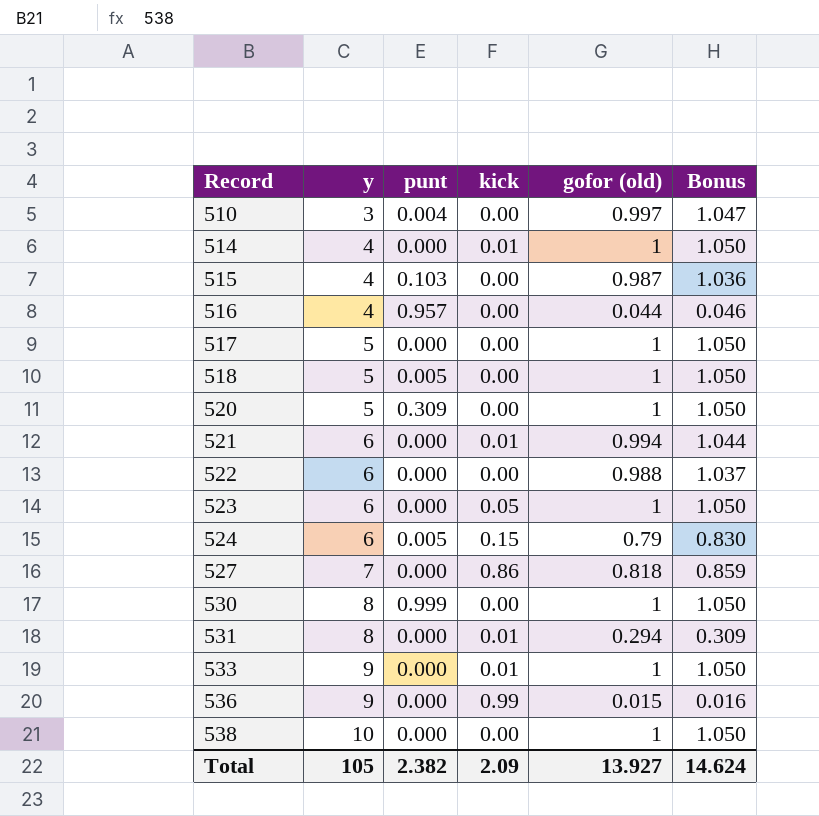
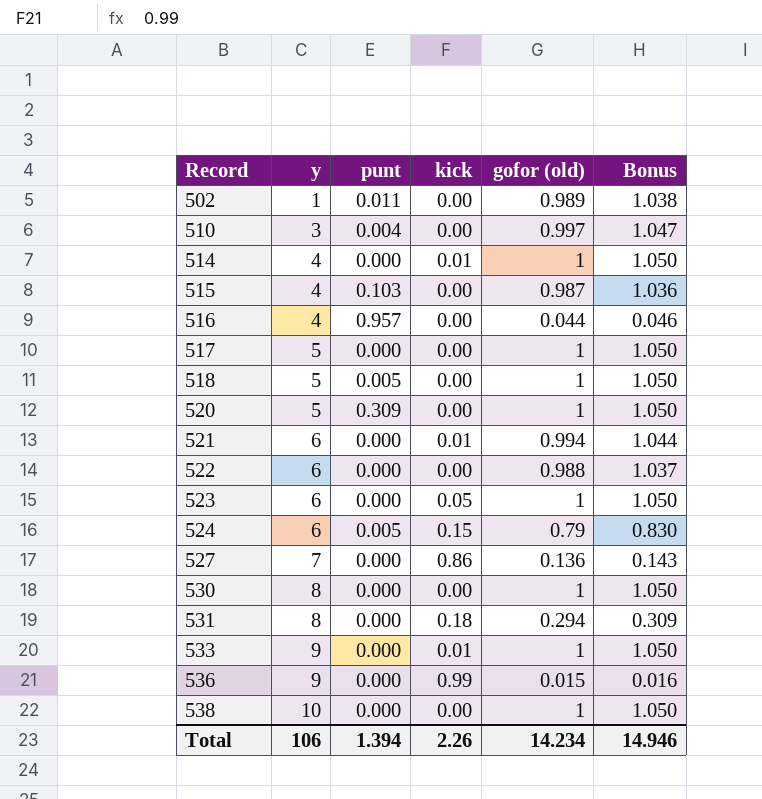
row 502: none -> 1 | 0.011 | 0.00 | 0.989 | 1.038
527 | gofor (old): 0.818 -> 0.136
527 | Bonus: 0.859 -> 0.143
530 | punt: 0.999 -> 0.000
531 | kick: 0.01 -> 0.18
Total | y: 105 -> 106
Total | punt: 2.382 -> 1.394
Total | kick: 2.09 -> 2.26
Total | gofor (old): 13.927 -> 14.234
Total | Bonus: 14.624 -> 14.946

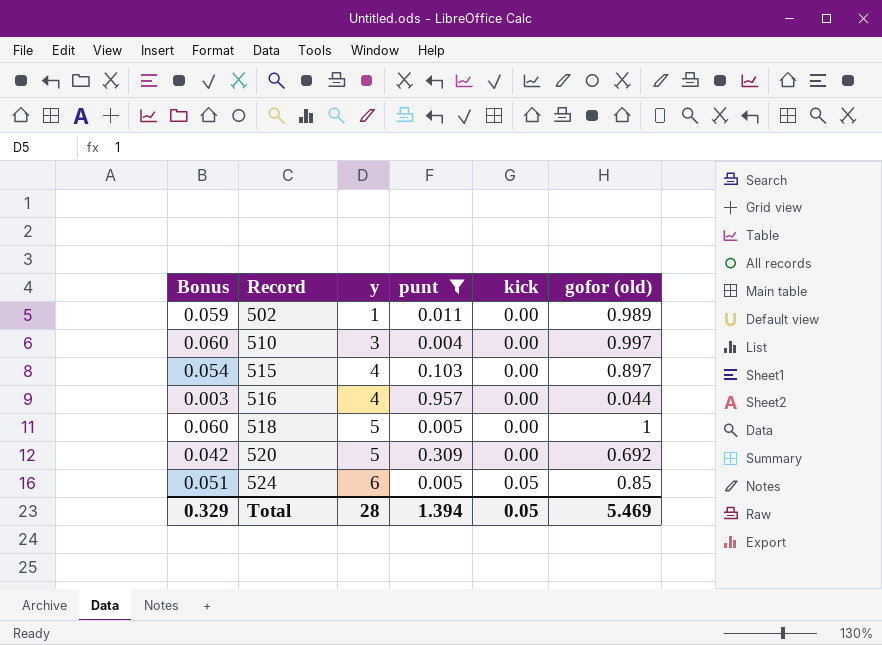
filter: none -> punt != 0.000
column Bonus | formula: [gofor (old)] * 1.05 -> [gofor (old)] * 0.06
column Bonus | position: 6 -> 1
515 | gofor (old): 0.987 -> 0.897
520 | gofor (old): 1 -> 0.692
524 | kick: 0.15 -> 0.05
524 | gofor (old): 0.79 -> 0.85
Total | Bonus: 14.946 -> 0.329
Total | y: 106 -> 28
Total | kick: 2.26 -> 0.05
Total | gofor (old): 14.234 -> 5.469

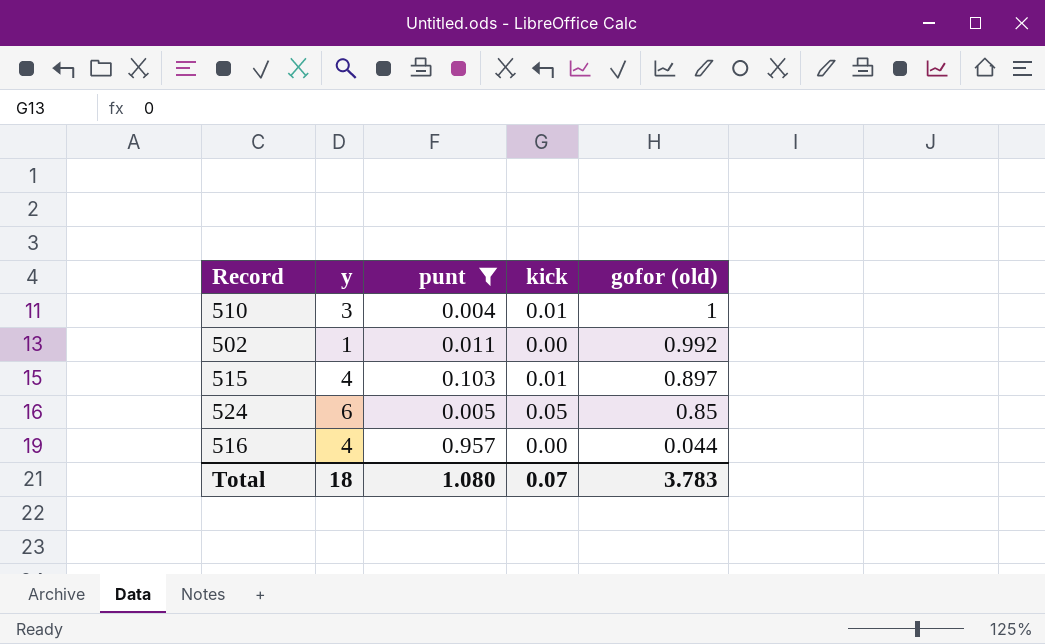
row order: Record ascending -> gofor (old) descending
column Bonus | formula: [gofor (old)] * 0.06 -> none
row 518: 0.060 | 5 | 0.005 | 0.00 | 1 -> none
row 520: 0.042 | 5 | 0.309 | 0.00 | 0.692 -> none
510 | kick: 0.00 -> 0.01
510 | gofor (old): 0.997 -> 1
502 | gofor (old): 0.989 -> 0.992
515 | kick: 0.00 -> 0.01
Total | y: 28 -> 18
Total | punt: 1.394 -> 1.080
Total | kick: 0.05 -> 0.07
Total | gofor (old): 5.469 -> 3.783

